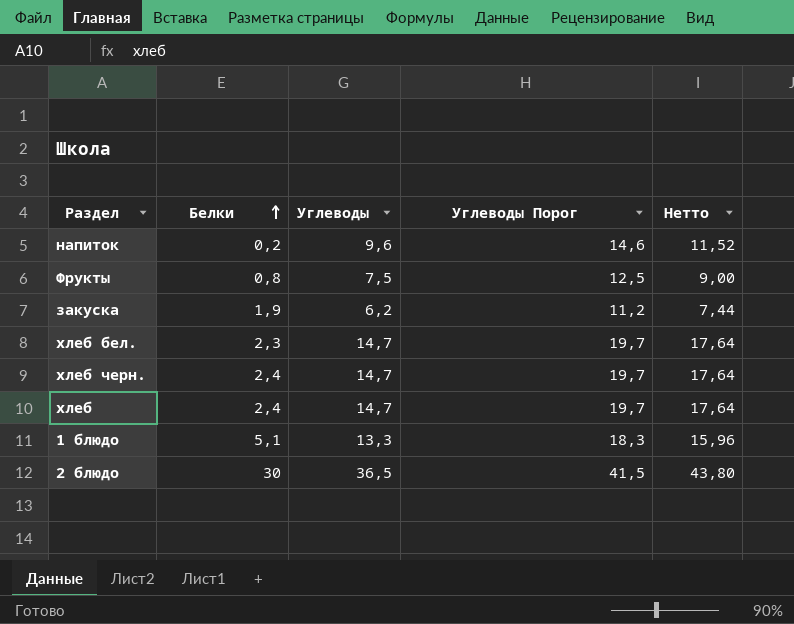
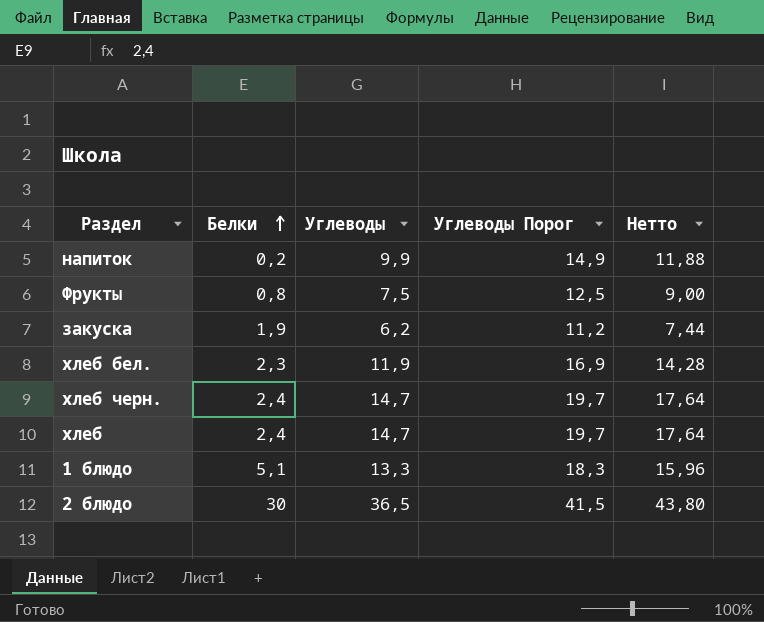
напиток | Углеводы: 9,6 -> 9,9
напиток | Углеводы Порог: 14,6 -> 14,9
напиток | Нетто: 11,52 -> 11,88
хлеб бел. | Углеводы: 14,7 -> 11,9
хлеб бел. | Углеводы Порог: 19,7 -> 16,9
хлеб бел. | Нетто: 17,64 -> 14,28

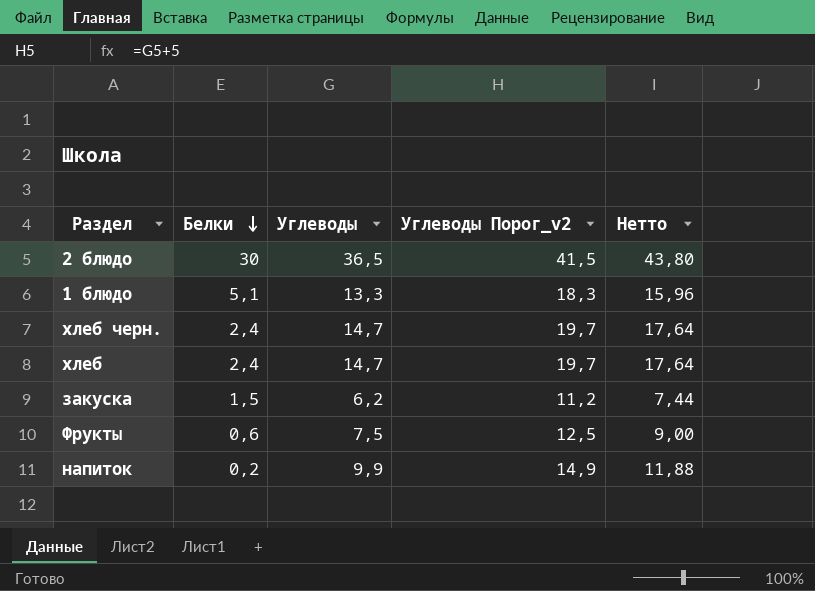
row order: Белки ascending -> Белки descending
column name: Углеводы Порог -> Углеводы Порог_v2
row хлеб бел.: 2,3 | 11,9 | 16,9 | 14,28 -> none
закуска | Белки: 1,9 -> 1,5
Фрукты | Белки: 0,8 -> 0,6

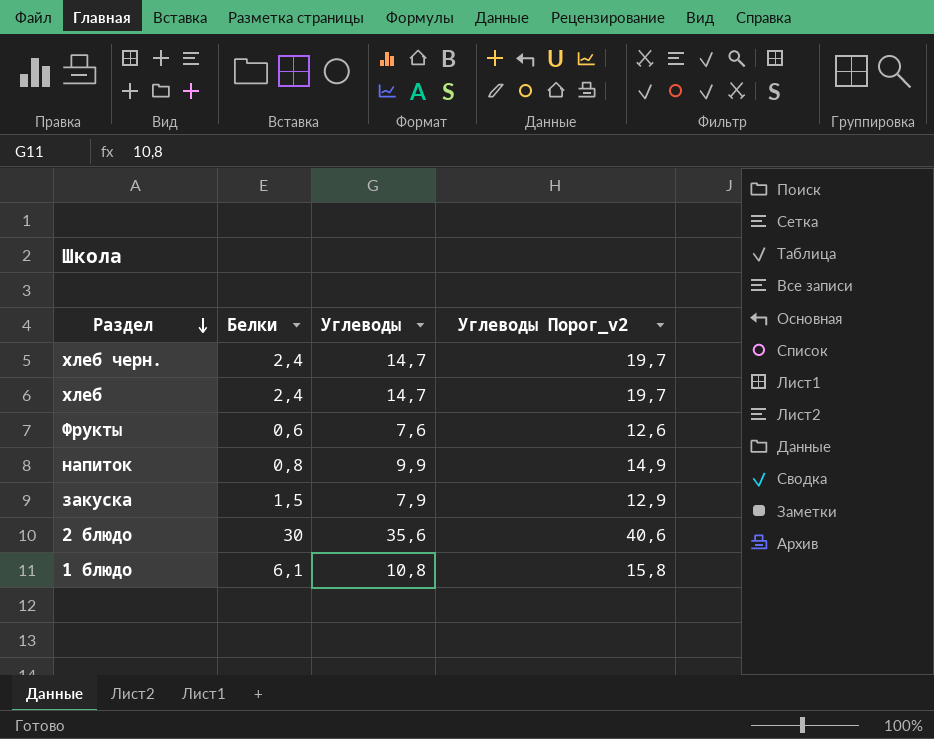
row order: Белки descending -> Раздел descending
column Нетто | formula: [Углеводы] * 1,2 -> none
Фрукты | Углеводы: 7,5 -> 7,6
Фрукты | Углеводы Порог_v2: 12,5 -> 12,6
напиток | Белки: 0,2 -> 0,8
закуска | Углеводы: 6,2 -> 7,9
закуска | Углеводы Порог_v2: 11,2 -> 12,9
2 блюдо | Углеводы: 36,5 -> 35,6
2 блюдо | Углеводы Порог_v2: 41,5 -> 40,6
1 блюдо | Белки: 5,1 -> 6,1
1 блюдо | Углеводы: 13,3 -> 10,8
1 блюдо | Углеводы Порог_v2: 18,3 -> 15,8

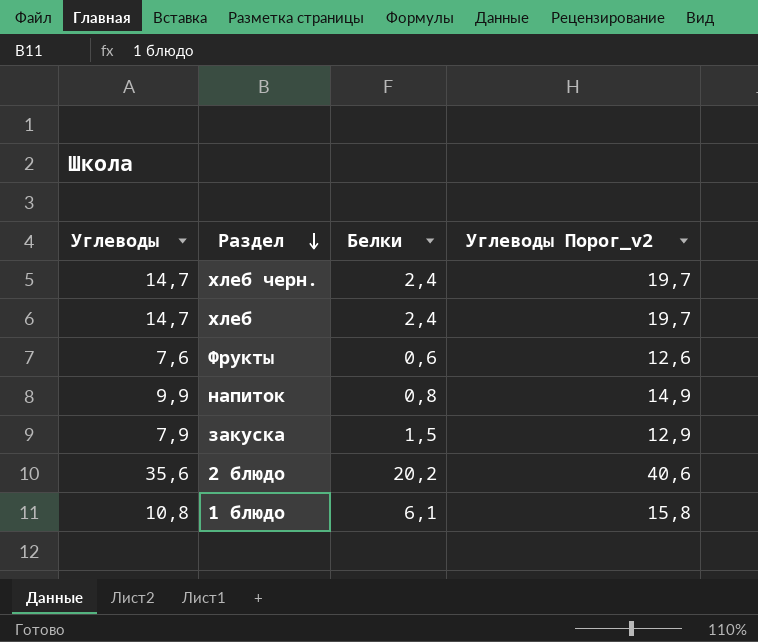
column Углеводы | position: 3 -> 1
2 блюдо | Белки: 30 -> 20,2

